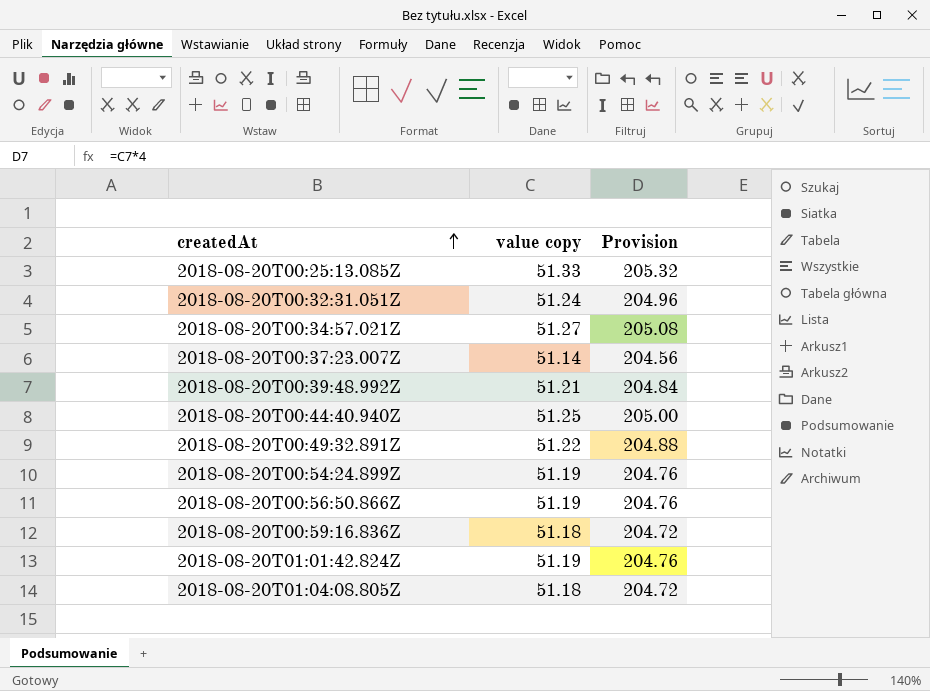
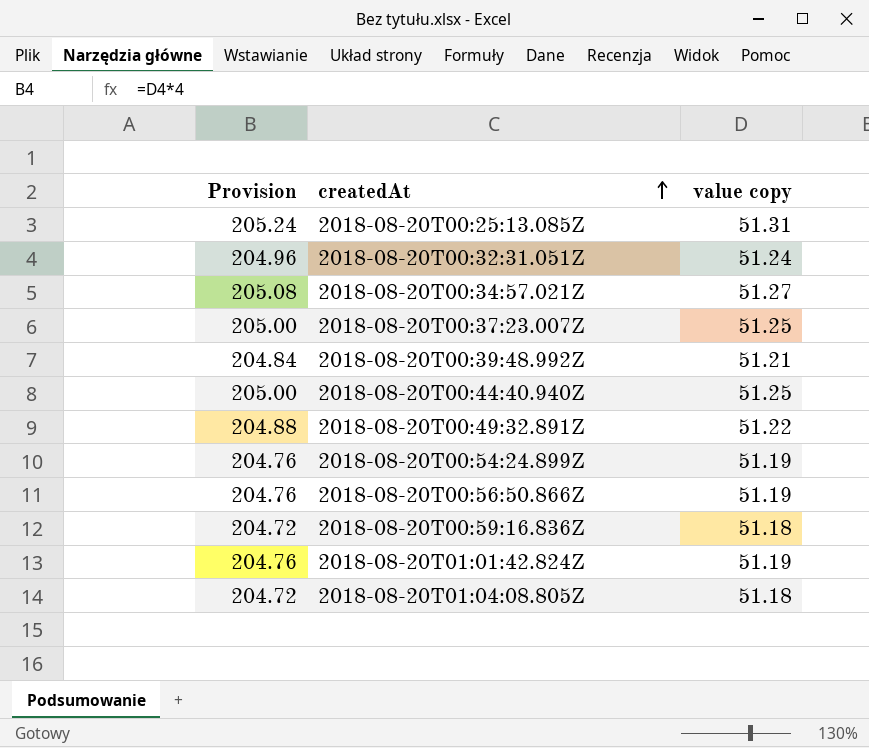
column Provision | position: 3 -> 1
2018-08-20T00:25:13.085Z | Provision: 205.32 -> 205.24
2018-08-20T00:25:13.085Z | value copy: 51.33 -> 51.31
2018-08-20T00:37:23.007Z | Provision: 204.56 -> 205.00
2018-08-20T00:37:23.007Z | value copy: 51.14 -> 51.25

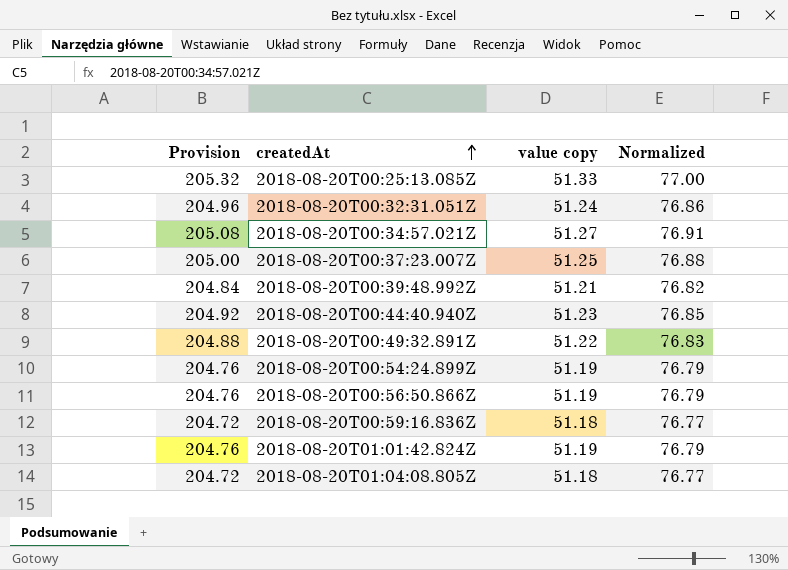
column Normalized | formula: none -> [value copy] * 1.5
2018-08-20T00:25:13.085Z | Provision: 205.24 -> 205.32
2018-08-20T00:25:13.085Z | value copy: 51.31 -> 51.33
2018-08-20T00:44:40.940Z | Provision: 205.00 -> 204.92
2018-08-20T00:44:40.940Z | value copy: 51.25 -> 51.23

